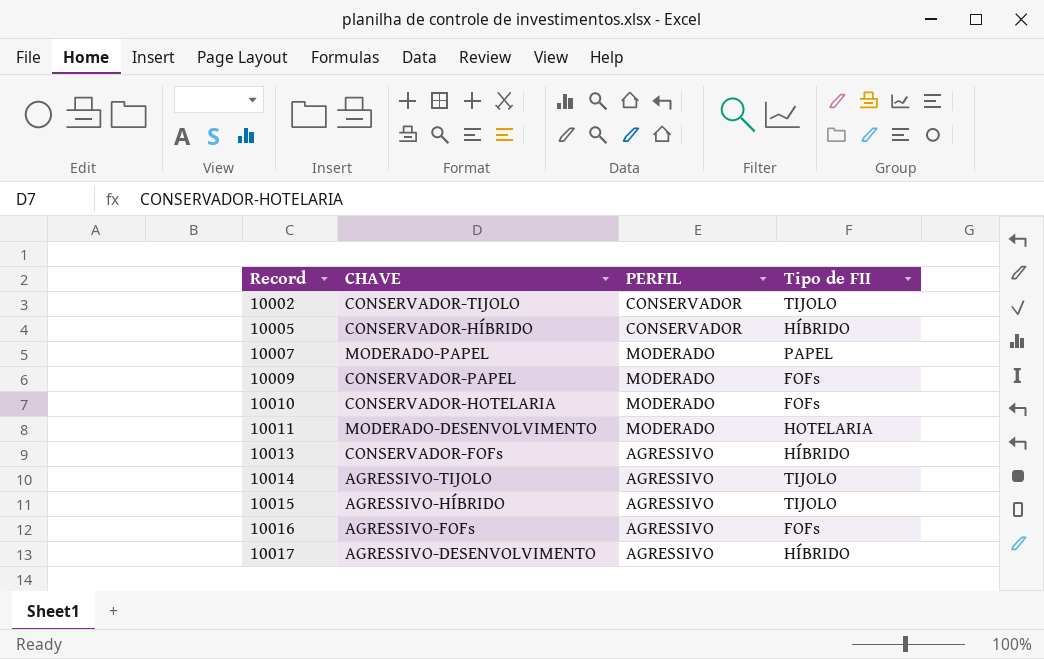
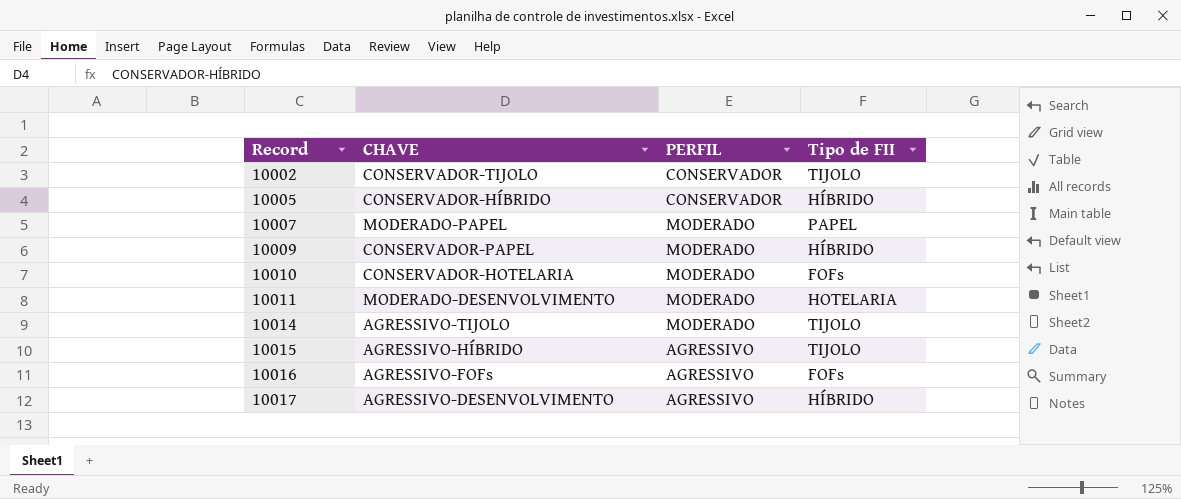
row 10013: CONSERVADOR-FOFs | AGRESSIVO | HÍBRIDO -> none
10009 | Tipo de FII: FOFs -> HÍBRIDO
10014 | PERFIL: AGRESSIVO -> MODERADO

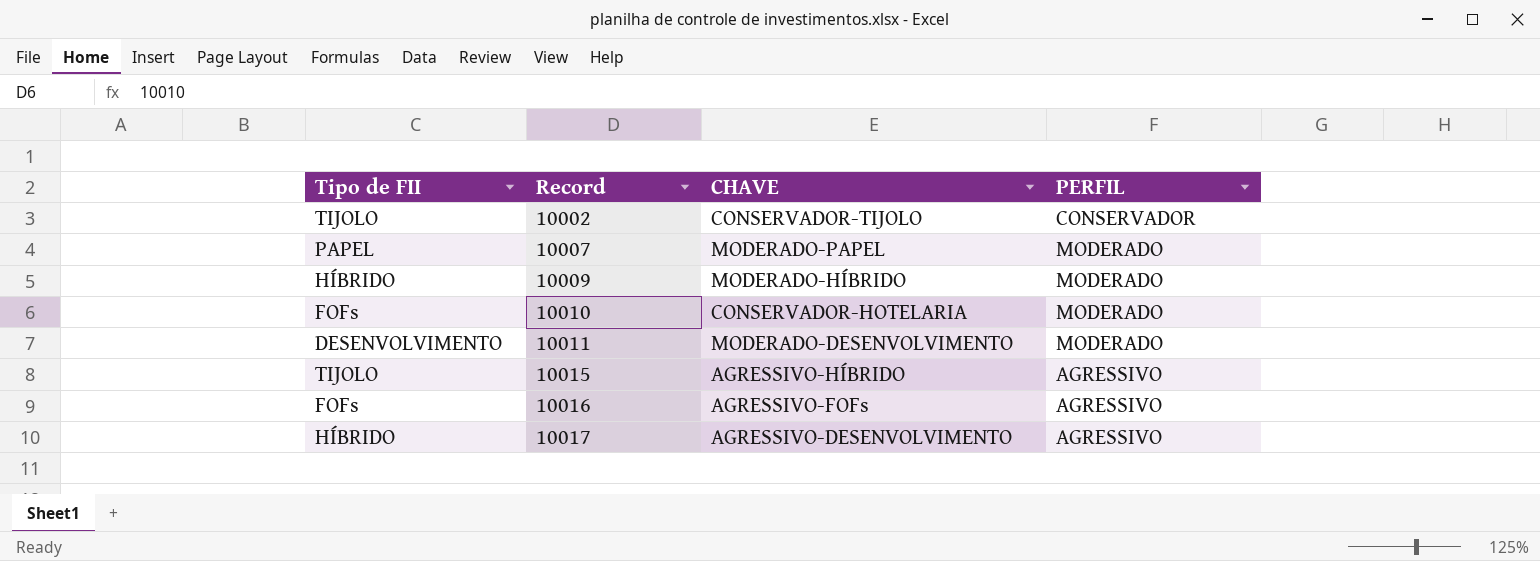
column Tipo de FII | position: 4 -> 1
row 10005: CONSERVADOR-HÍBRIDO | CONSERVADOR | HÍBRIDO -> none
row 10014: AGRESSIVO-TIJOLO | MODERADO | TIJOLO -> none
10009 | CHAVE: CONSERVADOR-PAPEL -> MODERADO-HÍBRIDO
10011 | Tipo de FII: HOTELARIA -> DESENVOLVIMENTO

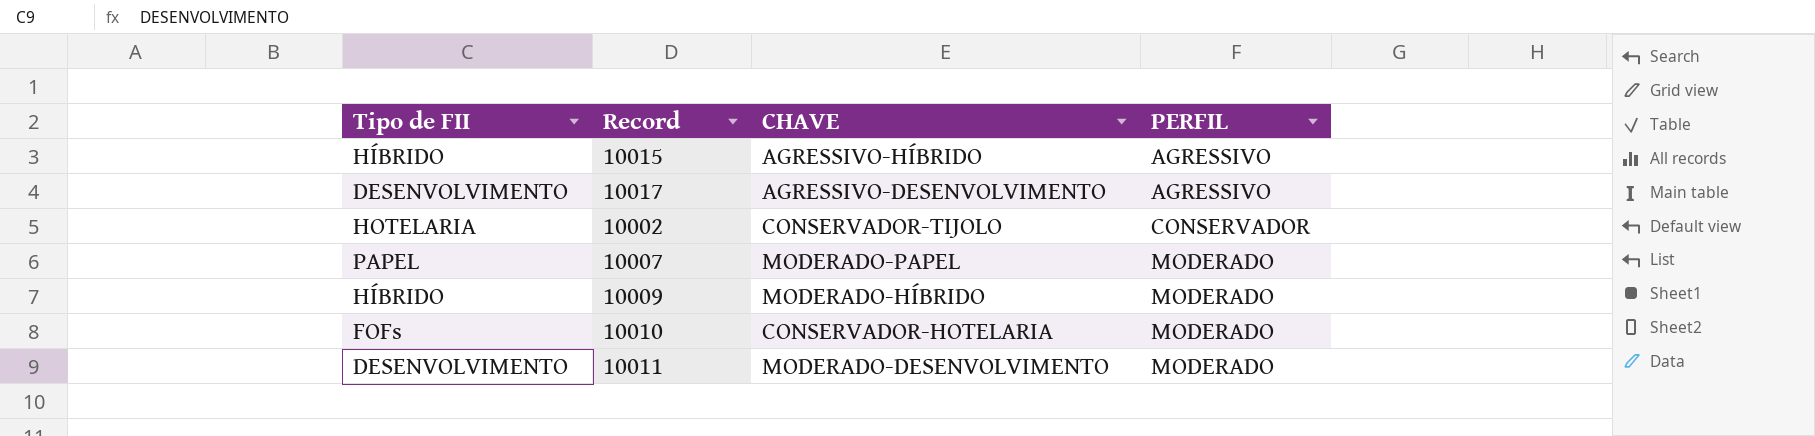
row order: Record ascending -> PERFIL ascending
row 10016: FOFs | AGRESSIVO-FOFs | AGRESSIVO -> none
10015 | Tipo de FII: TIJOLO -> HÍBRIDO
10017 | Tipo de FII: HÍBRIDO -> DESENVOLVIMENTO
10002 | Tipo de FII: TIJOLO -> HOTELARIA

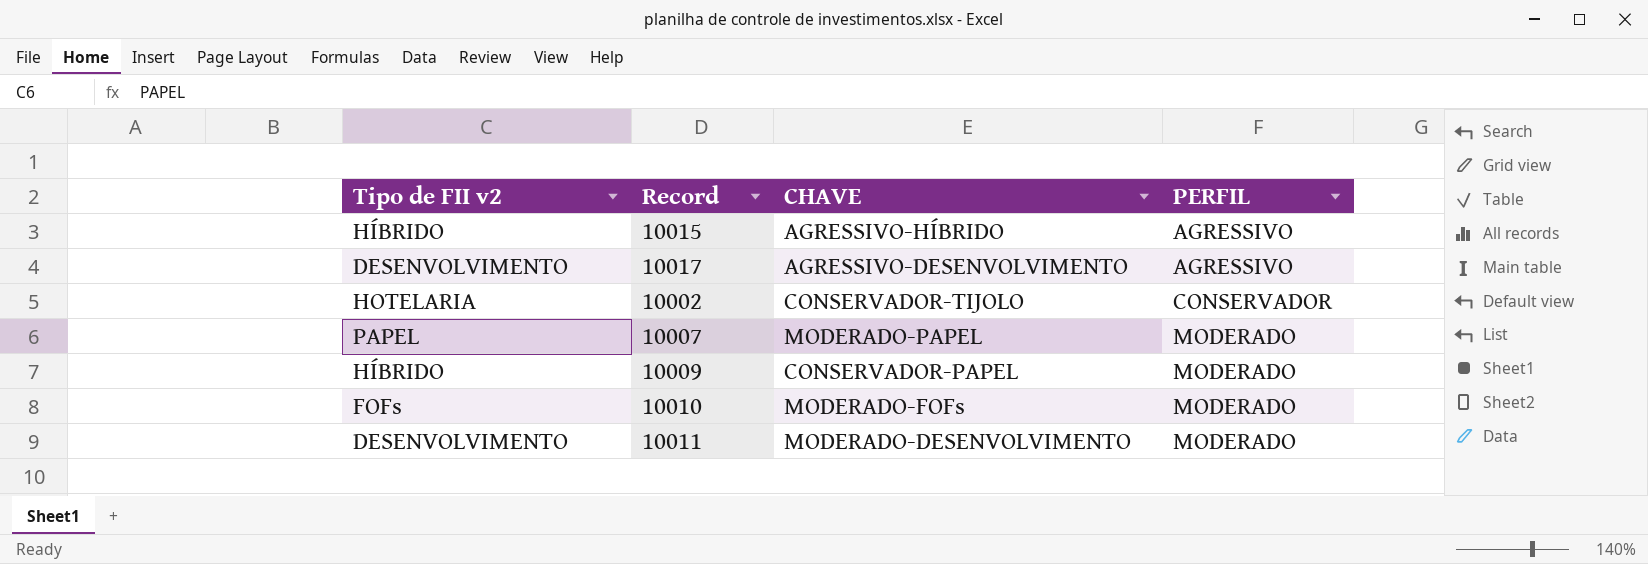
column name: Tipo de FII -> Tipo de FII v2
10009 | CHAVE: MODERADO-HÍBRIDO -> CONSERVADOR-PAPEL
10010 | CHAVE: CONSERVADOR-HOTELARIA -> MODERADO-FOFs

